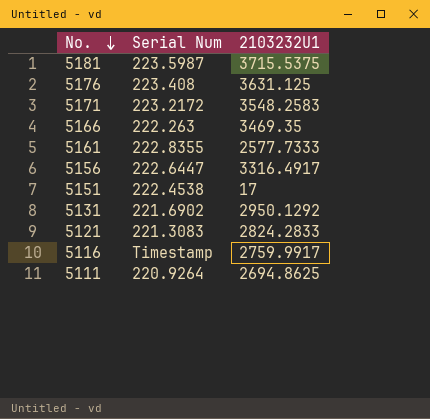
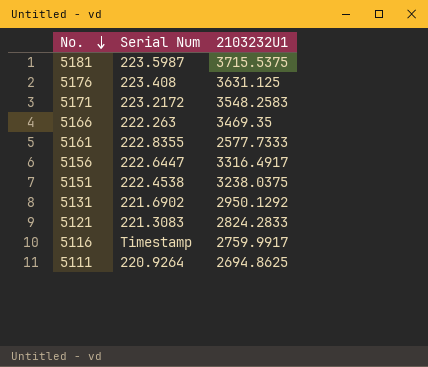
5151 | 2103232U1: 17 -> 3238.0375

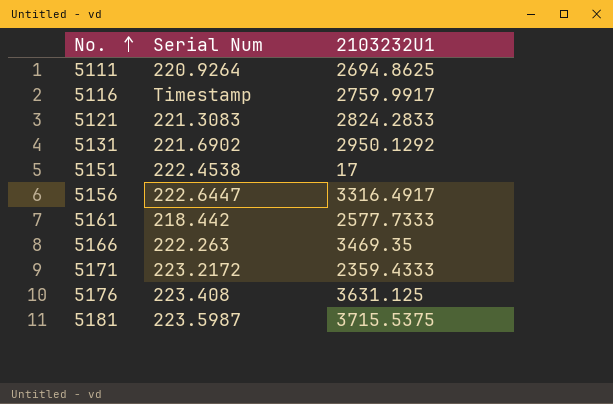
row order: No. descending -> No. ascending
5151 | 2103232U1: 3238.0375 -> 17
5161 | Serial Num: 222.8355 -> 218.442
5171 | 2103232U1: 3548.2583 -> 2359.4333

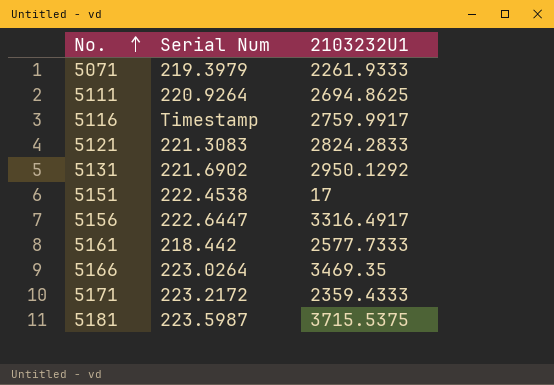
row 5176: 223.408 | 3631.125 -> none
row 5071: none -> 219.3979 | 2261.9333
5166 | Serial Num: 222.263 -> 223.0264

